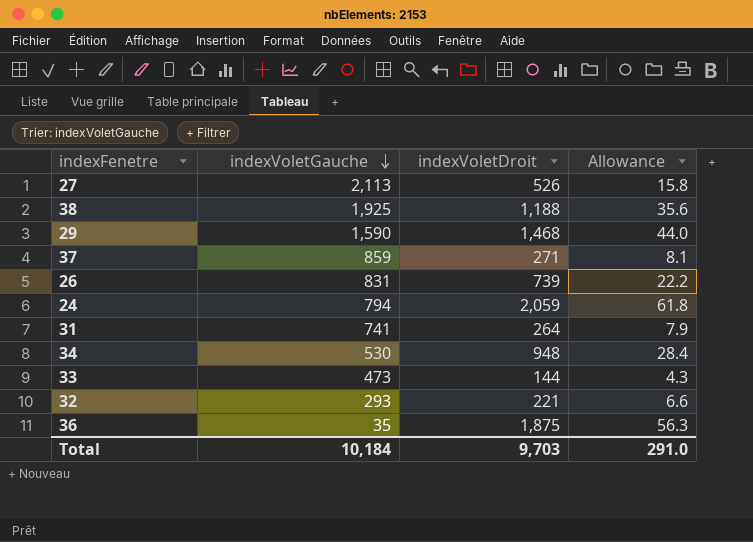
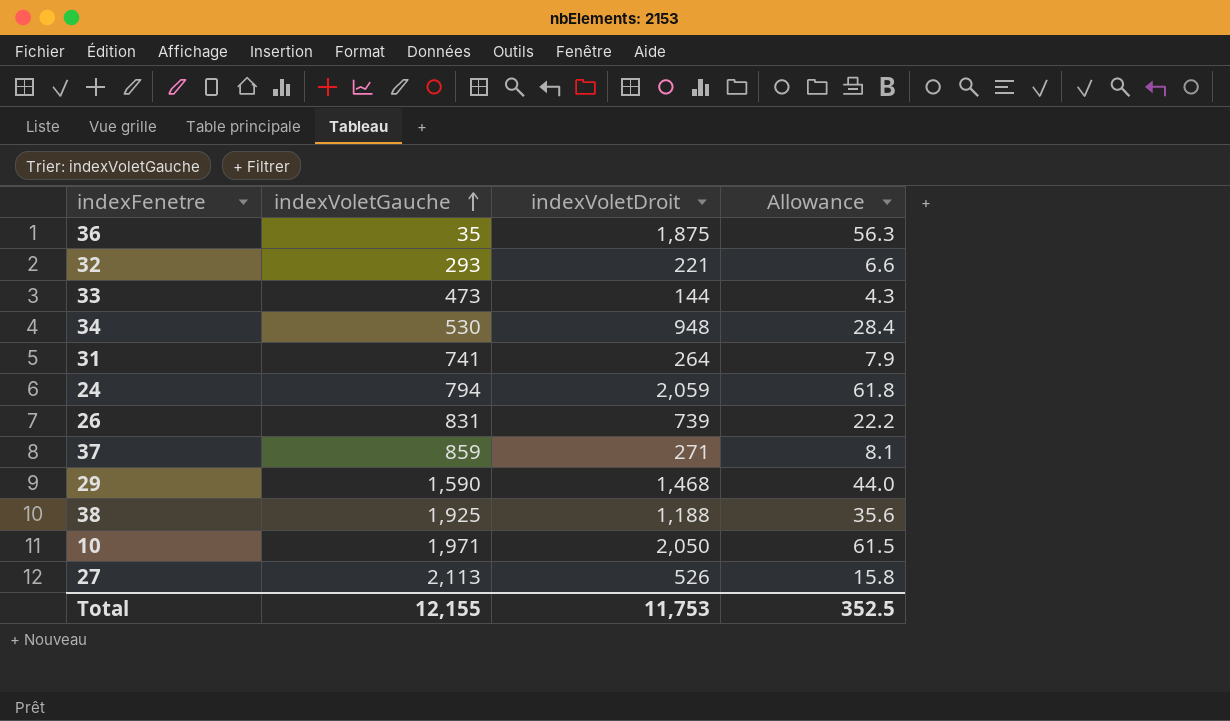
row order: indexVoletGauche descending -> indexVoletGauche ascending
row 10: none -> 1,971 | 2,050 | 61.5
Total | indexVoletGauche: 10,184 -> 12,155
Total | indexVoletDroit: 9,703 -> 11,753
Total | Allowance: 291.0 -> 352.5

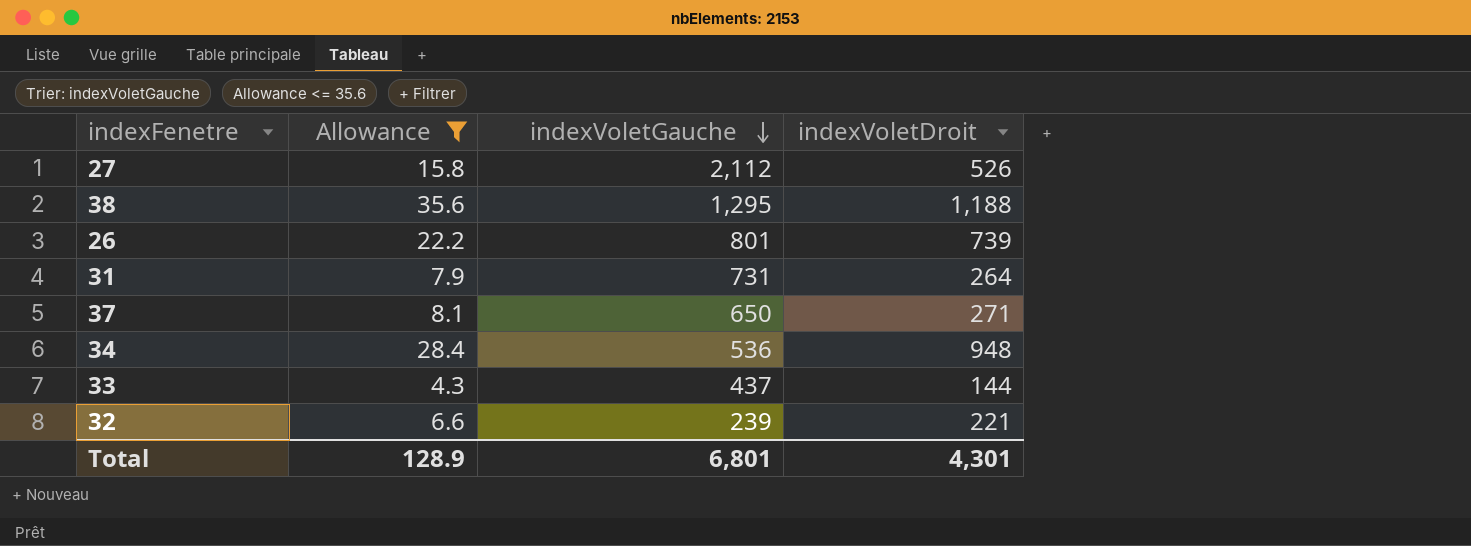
filter: none -> Allowance <= 35.6
row order: indexVoletGauche ascending -> indexVoletGauche descending
column Allowance | position: 4 -> 2
27 | indexVoletGauche: 2,113 -> 2,112
38 | indexVoletGauche: 1,925 -> 1,295
26 | indexVoletGauche: 831 -> 801
31 | indexVoletGauche: 741 -> 731
37 | indexVoletGauche: 859 -> 650
34 | indexVoletGauche: 530 -> 536
33 | indexVoletGauche: 473 -> 437
32 | indexVoletGauche: 293 -> 239
Total | Allowance: 352.5 -> 128.9
Total | indexVoletGauche: 12,155 -> 6,801
Total | indexVoletDroit: 11,753 -> 4,301

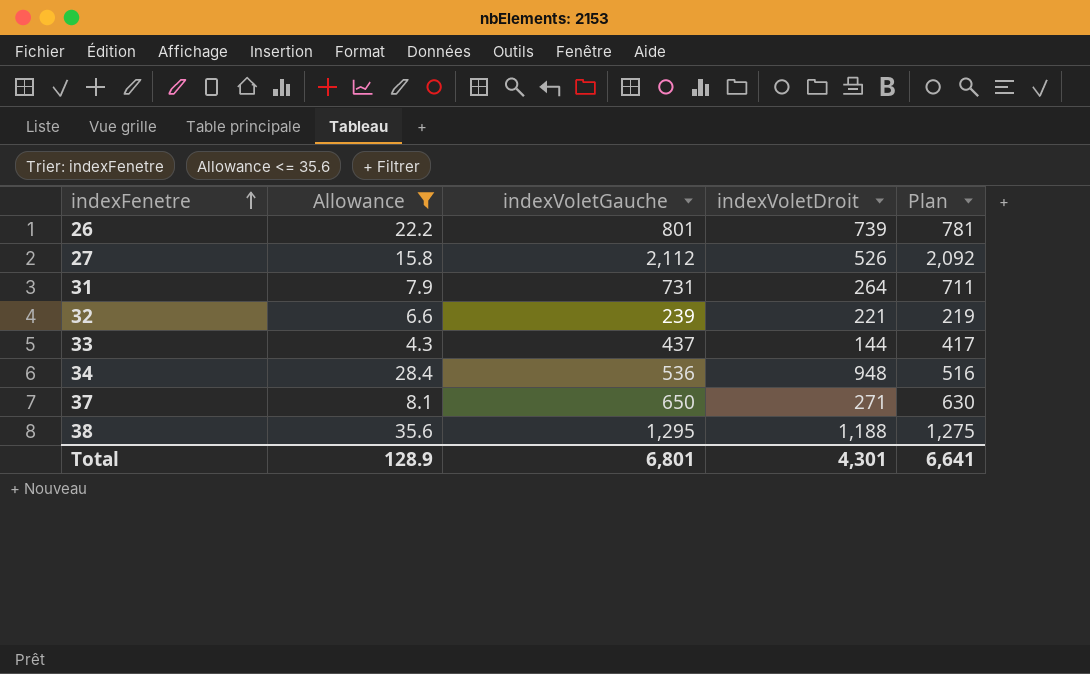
row order: indexVoletGauche descending -> indexFenetre ascending
column Plan | formula: none -> [indexVoletGauche] - 20

